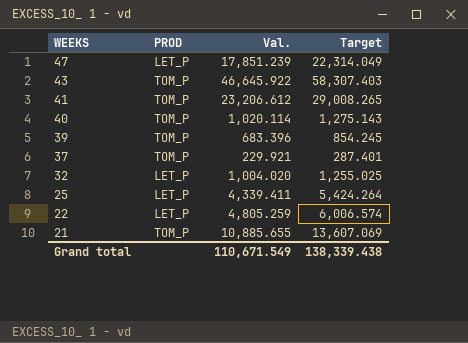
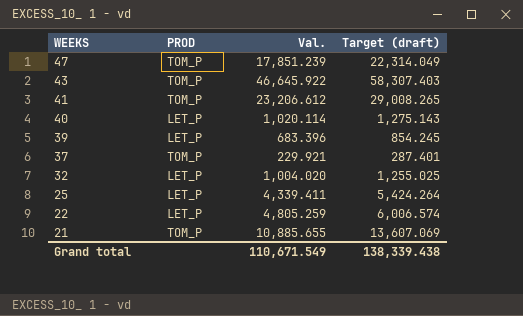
column name: Target -> Target (draft)
47 | PROD: LET_P -> TOM_P
40 | PROD: TOM_P -> LET_P
39 | PROD: TOM_P -> LET_P

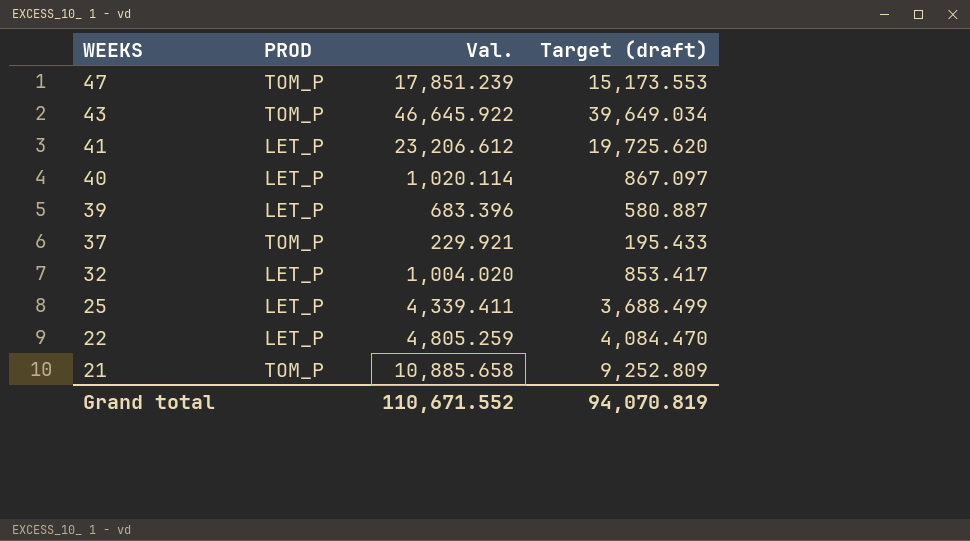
column Target (draft) | formula: [Val.] * 1.25 -> [Val.] * 0.85
41 | PROD: TOM_P -> LET_P
21 | Val.: 10,885.655 -> 10,885.658
Grand total | Val.: 110,671.549 -> 110,671.552
Grand total | Target (draft): 138,339.438 -> 94,070.819

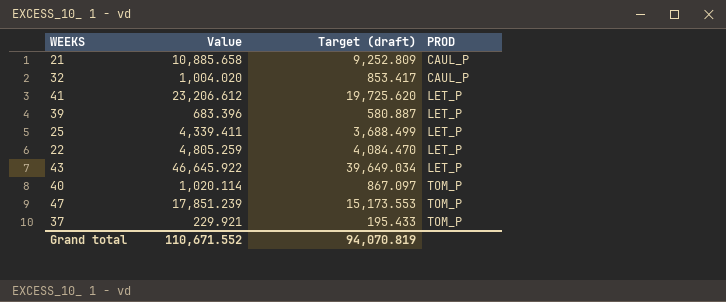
row order: WEEKS descending -> PROD ascending
column name: Val. -> Value
column PROD | position: 2 -> 4
21 | PROD: TOM_P -> CAUL_P
32 | PROD: LET_P -> CAUL_P
43 | PROD: TOM_P -> LET_P
40 | PROD: LET_P -> TOM_P

